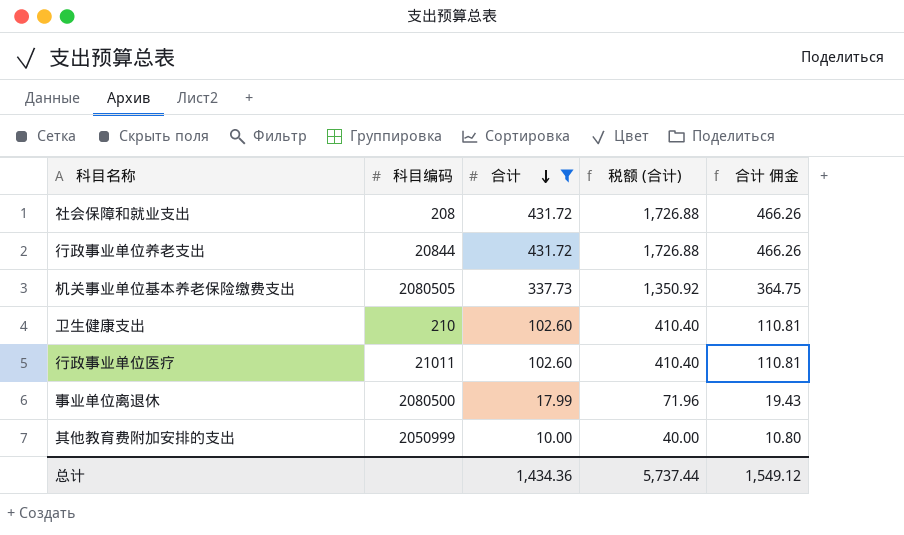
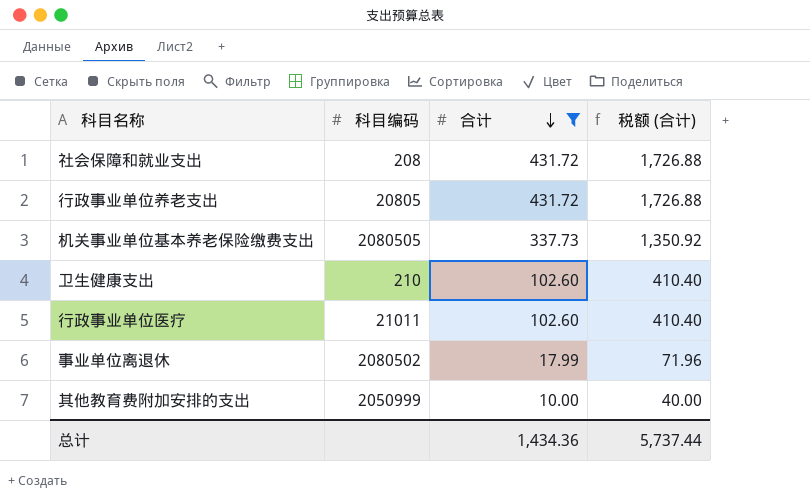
column 合计 佣金 | formula: [合计] * 1.08 -> none
行政事业单位养老支出 | 科目编码: 20844 -> 20805
事业单位离退休 | 科目编码: 2080500 -> 2080502

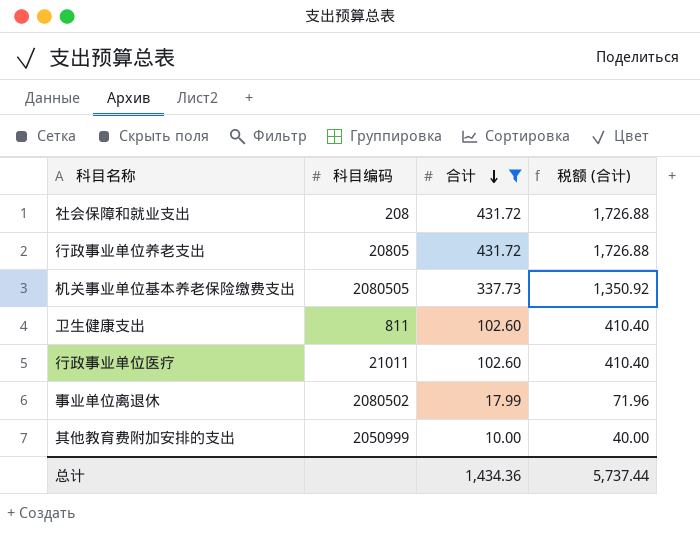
卫生健康支出 | 科目编码: 210 -> 811

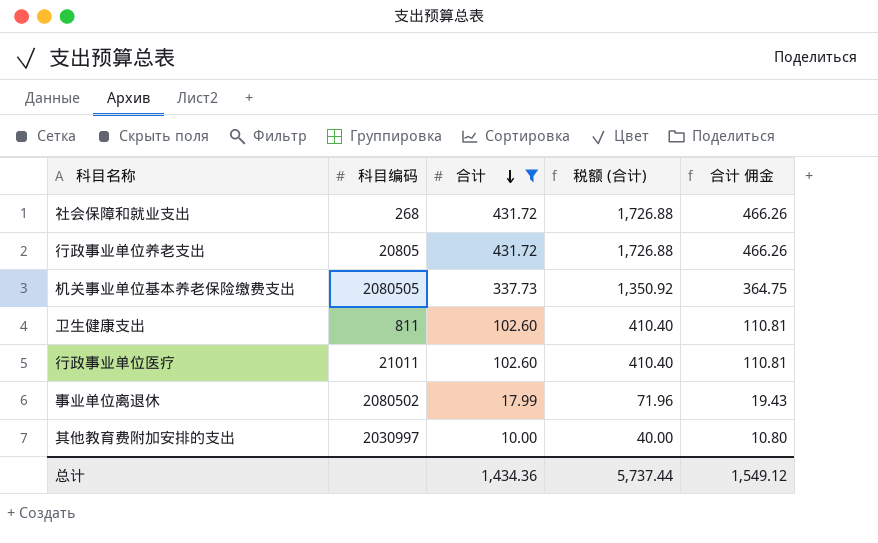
column 合计 佣金 | formula: none -> [合计] * 1.08
社会保障和就业支出 | 科目编码: 208 -> 268
其他教育费附加安排的支出 | 科目编码: 2050999 -> 2030997

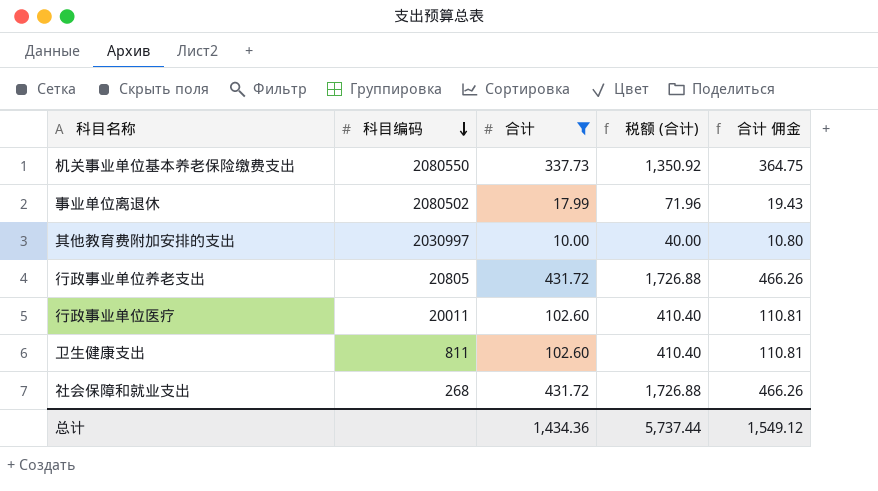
row order: 合计 descending -> 科目编码 descending
机关事业单位基本养老保险缴费支出 | 科目编码: 2080505 -> 2080550
行政事业单位医疗 | 科目编码: 21011 -> 20011

